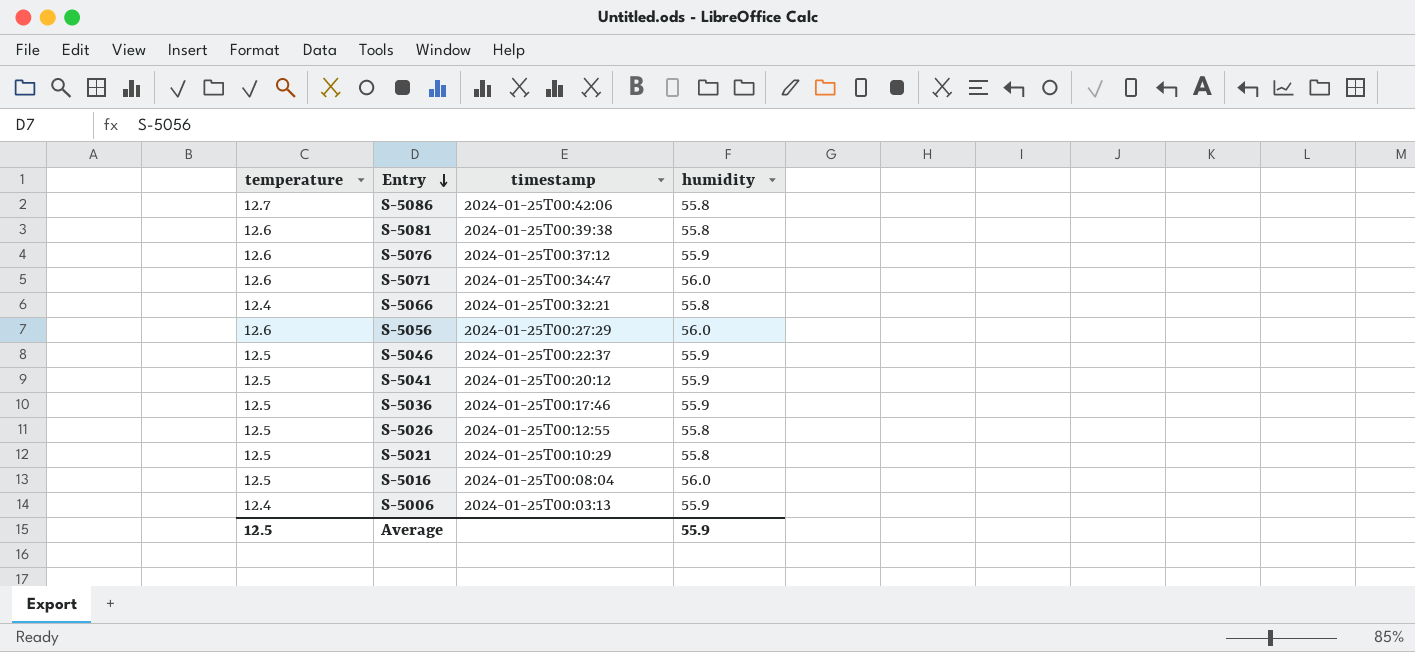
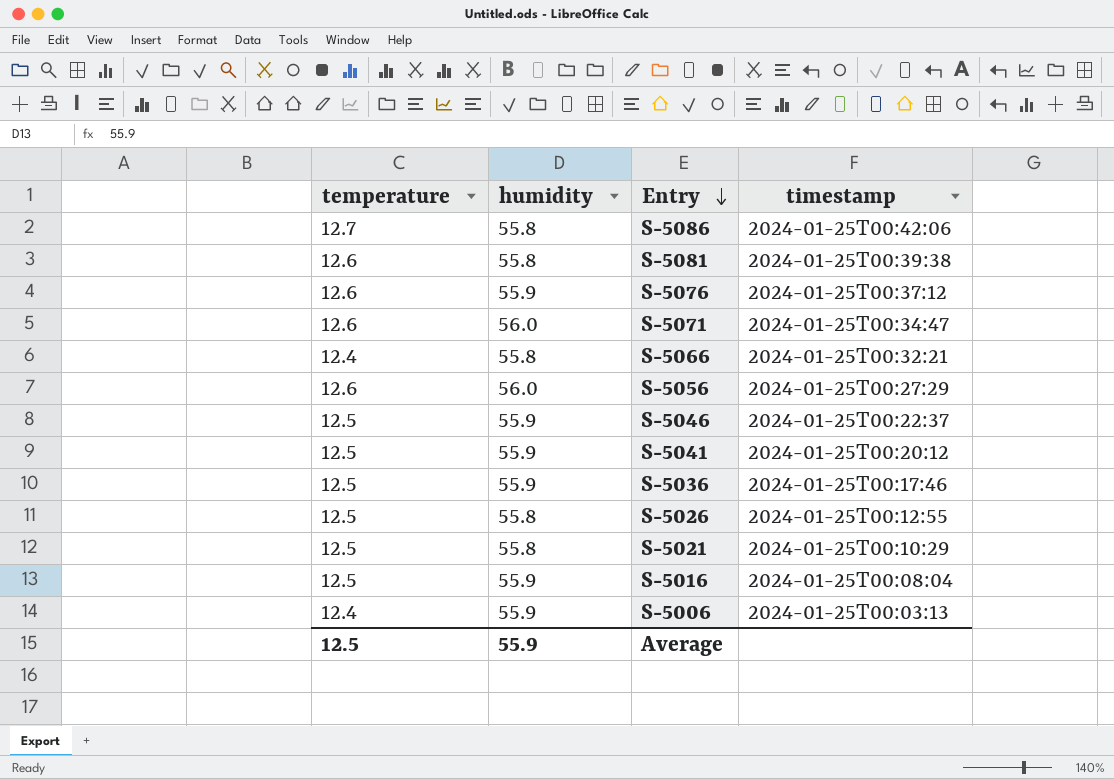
column humidity | position: 4 -> 2
S-5016 | humidity: 56.0 -> 55.9

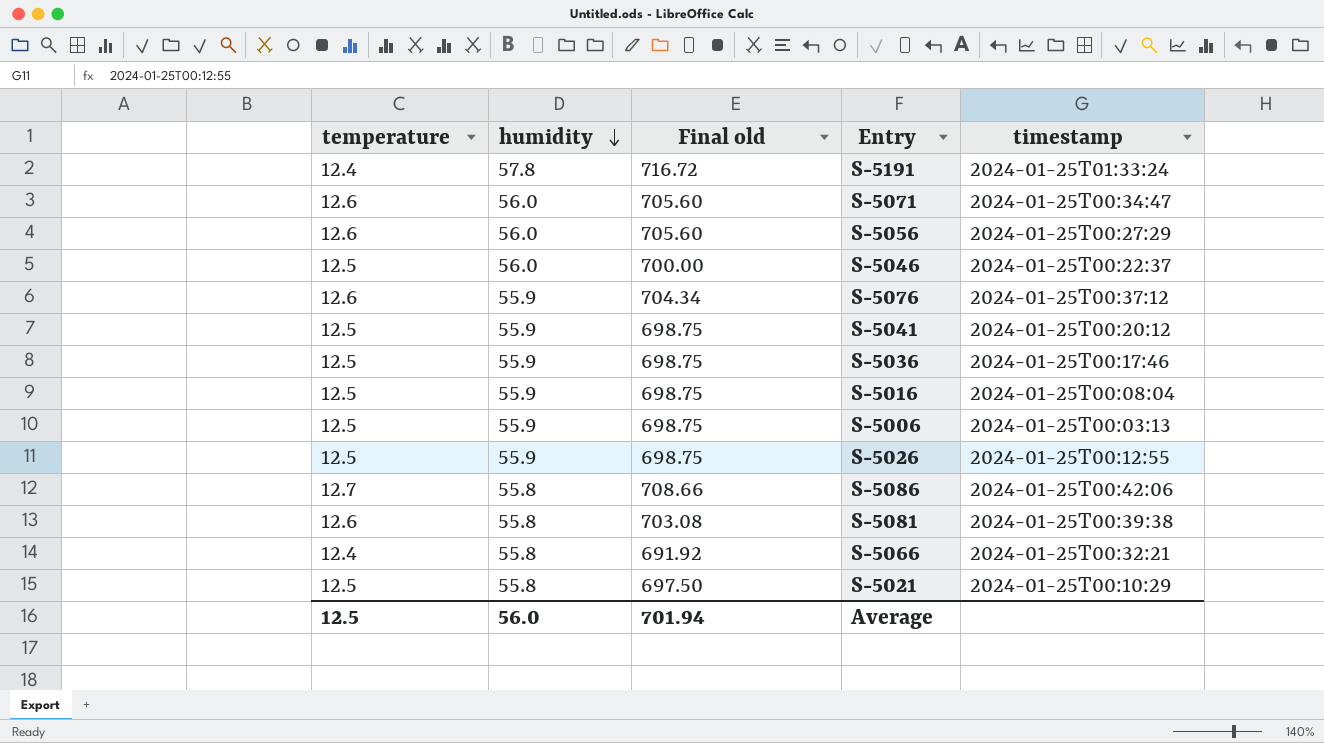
row order: Entry descending -> humidity descending
column Final old | formula: none -> [temperature] * [humidity]
row S-5191: none -> 12.4 | 57.8 | 716.72 | 2024-01-25T01:33:24
S-5046 | humidity: 55.9 -> 56.0
S-5006 | temperature: 12.4 -> 12.5
S-5026 | humidity: 55.8 -> 55.9
Average | humidity: 55.9 -> 56.0

